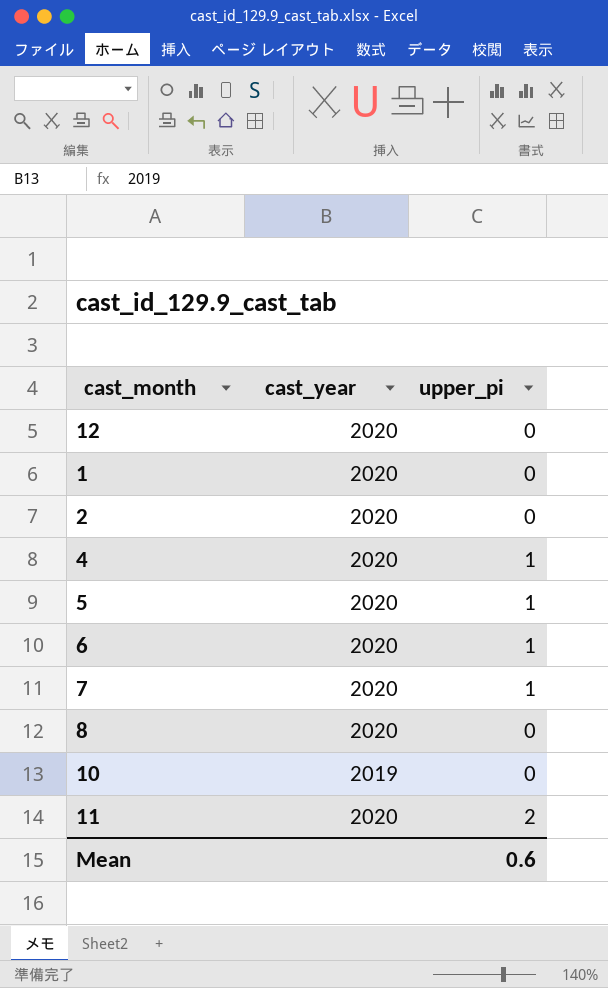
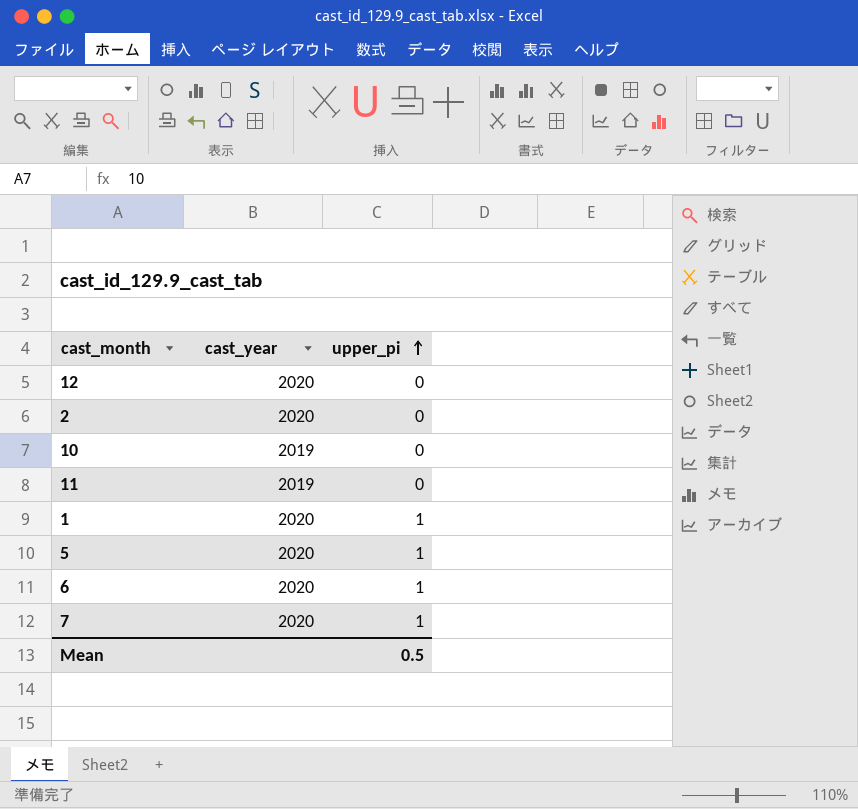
row order: none -> upper_pi ascending
row 4: 2020 | 1 -> none
row 8: 2020 | 0 -> none
11 | cast_year: 2020 -> 2019
11 | upper_pi: 2 -> 0
1 | upper_pi: 0 -> 1
Mean | upper_pi: 0.6 -> 0.5

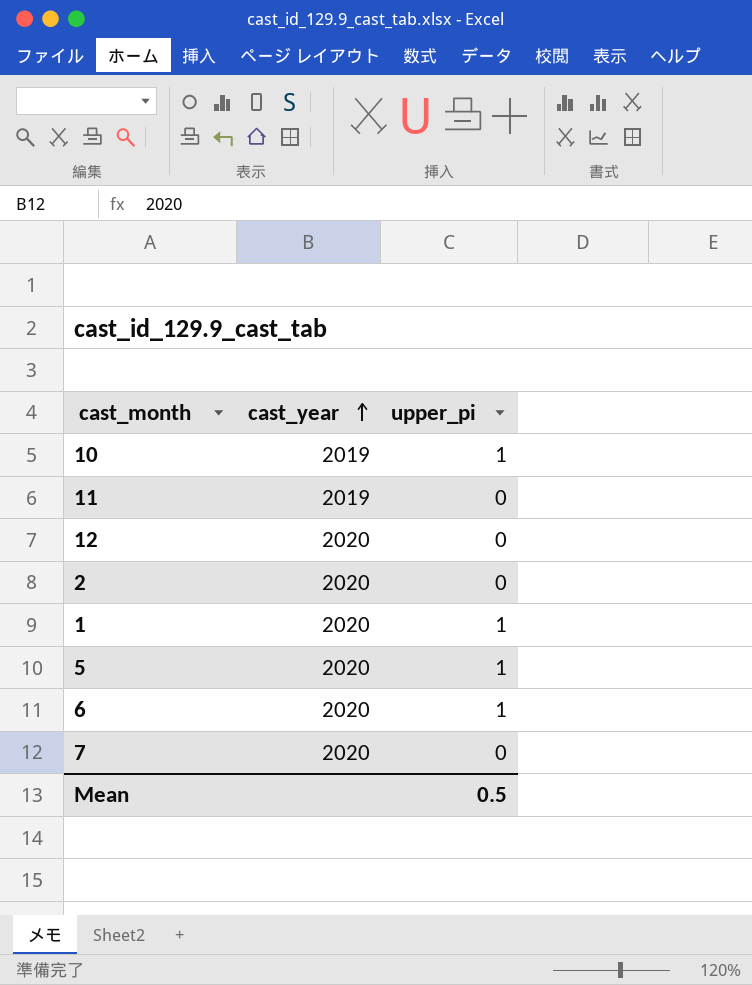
row order: upper_pi ascending -> cast_year ascending
10 | upper_pi: 0 -> 1
7 | upper_pi: 1 -> 0

